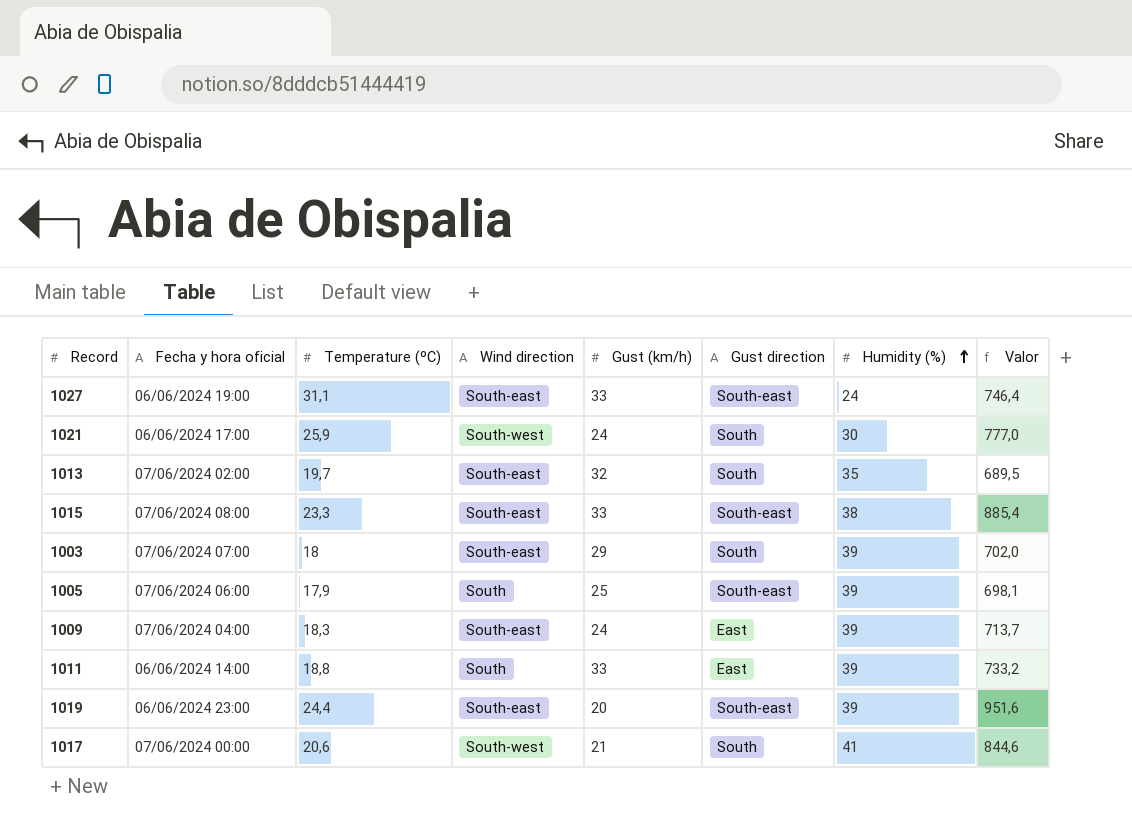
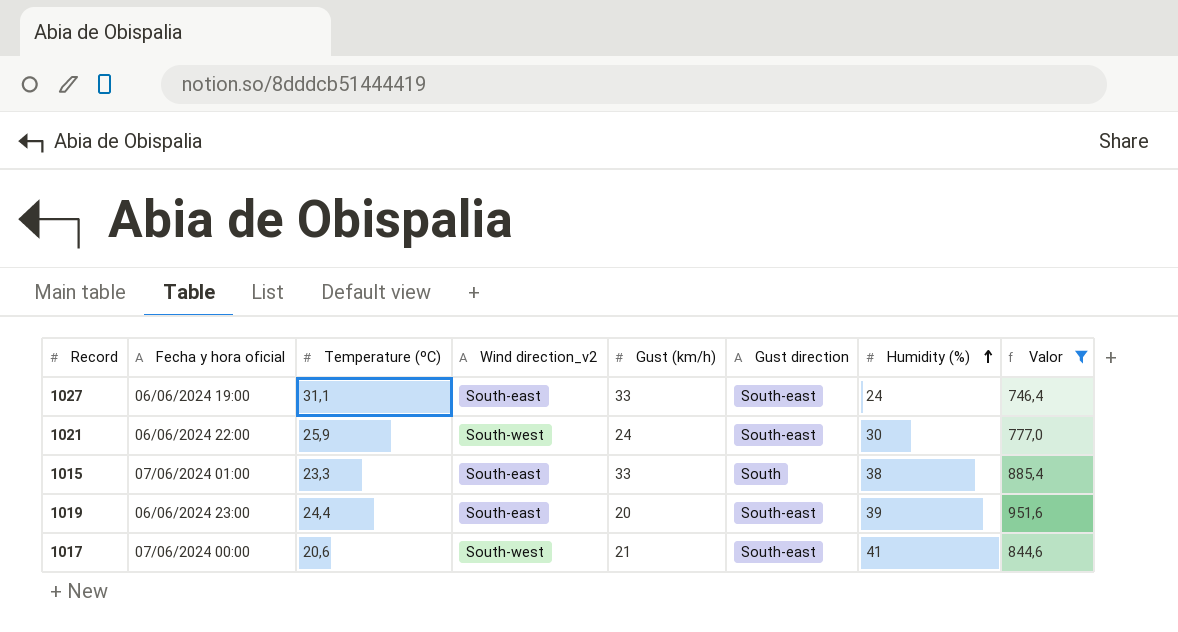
filter: none -> Valor >= 746,4
column name: Wind direction -> Wind direction_v2
1021 | Fecha y hora oficial: 06/06/2024 17:00 -> 06/06/2024 22:00
1021 | Gust direction: South -> South-east
1015 | Fecha y hora oficial: 07/06/2024 08:00 -> 07/06/2024 01:00
1015 | Gust direction: South-east -> South
1017 | Gust direction: South -> South-east

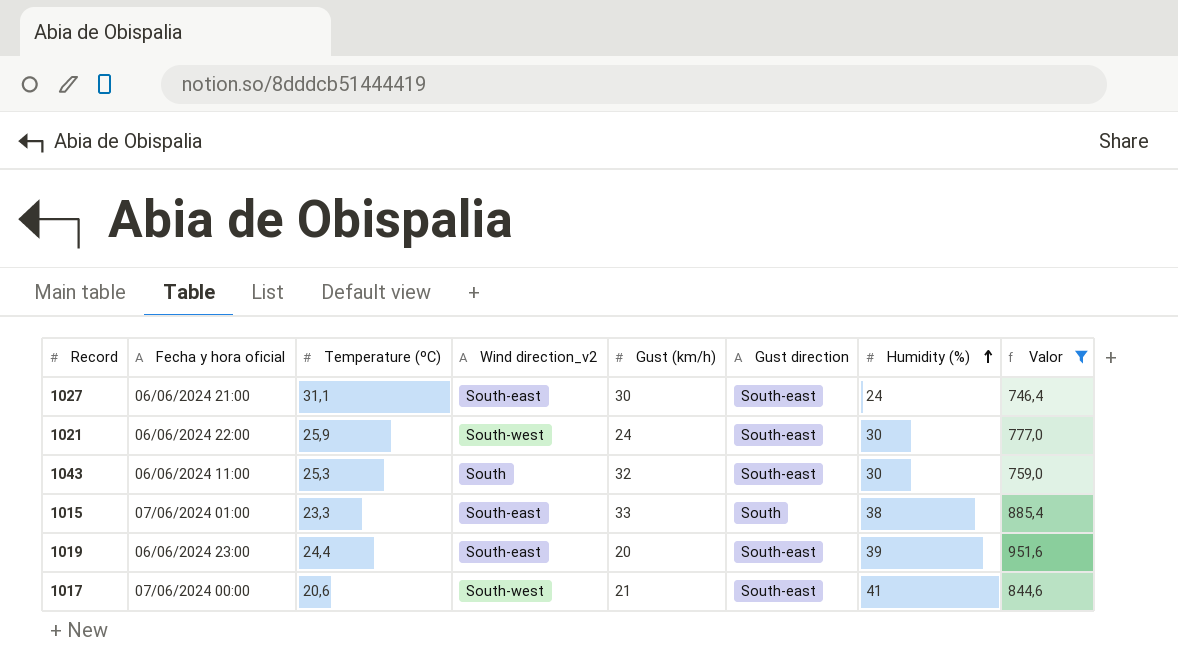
1027 | Fecha y hora oficial: 06/06/2024 19:00 -> 06/06/2024 21:00
1027 | Gust (km/h): 33 -> 30
row 1043: none -> 06/06/2024 11:00 | 25,3 | South | 32 | South-east | 30 | 759,0

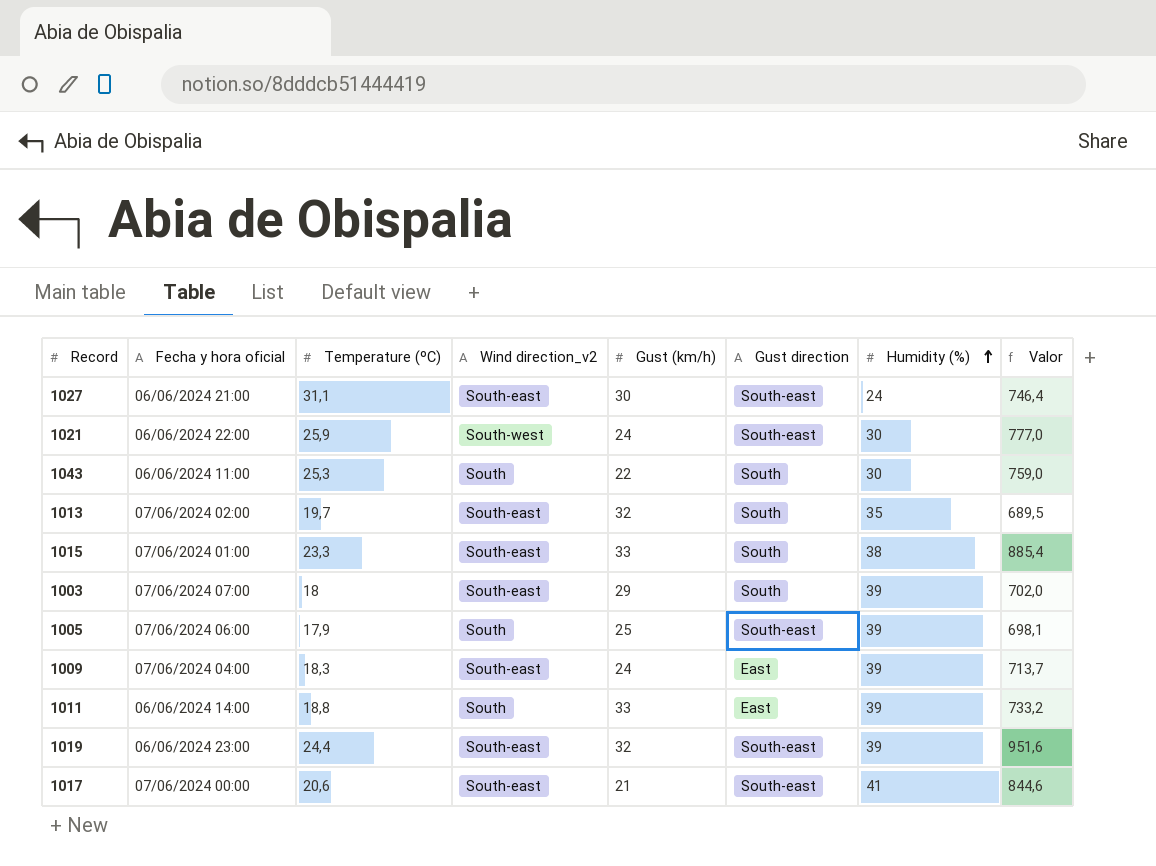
filter: Valor >= 746,4 -> none
1043 | Gust (km/h): 32 -> 22
1043 | Gust direction: South-east -> South
1019 | Gust (km/h): 20 -> 32
1017 | Wind direction_v2: South-west -> South-east

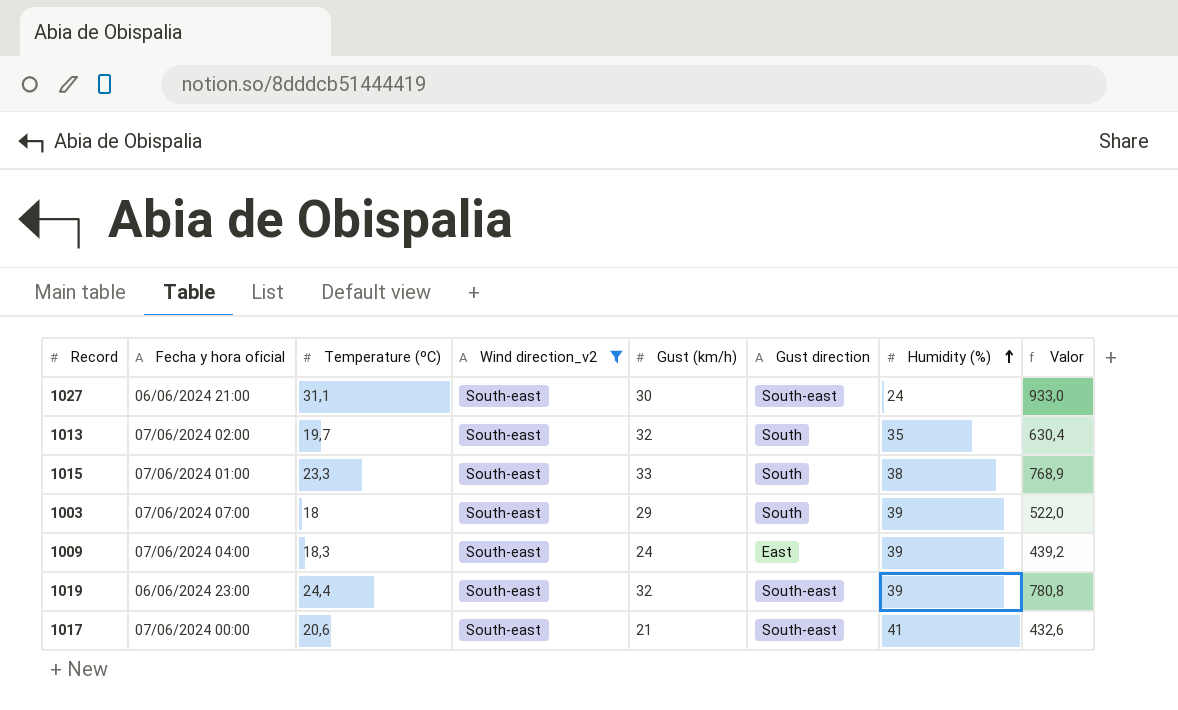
filter: none -> Wind direction_v2 = South-east
column Valor | formula: [Temperature (ºC)] * [Humidity (%)] -> [Temperature (ºC)] * [Gust (km/h)]

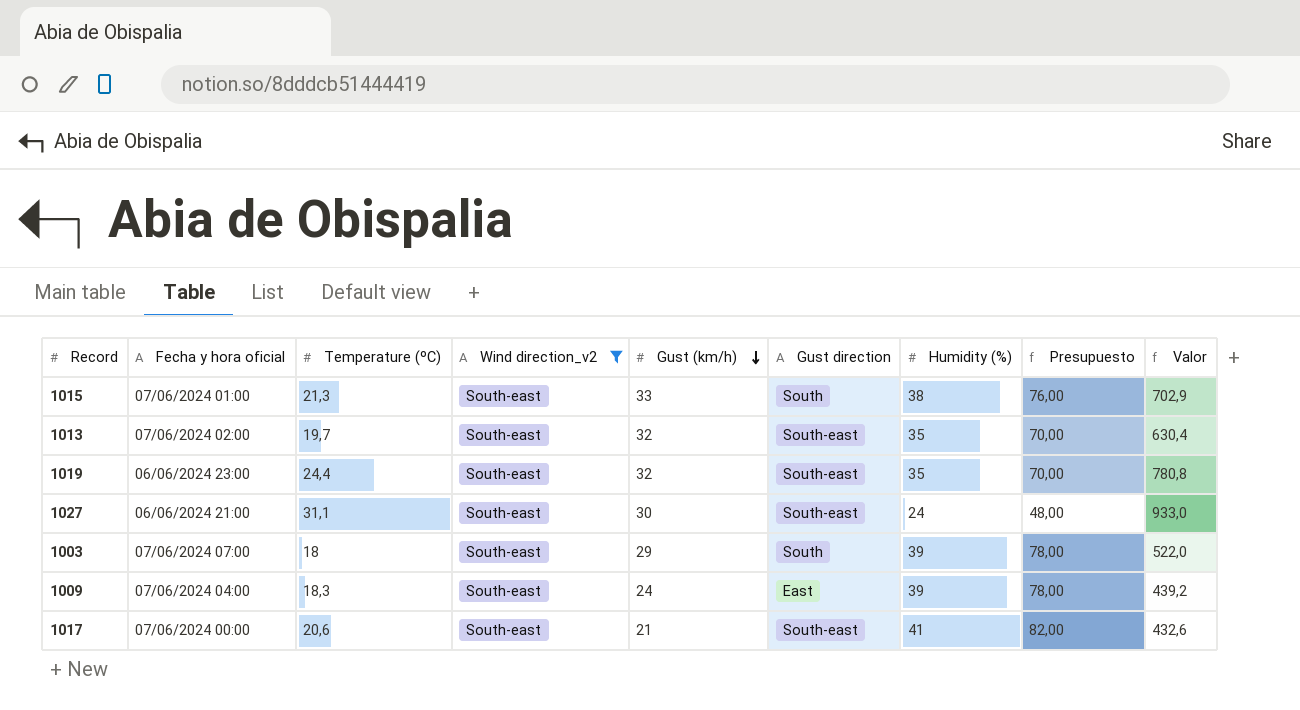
row order: Humidity (%) ascending -> Gust (km/h) descending
column Presupuesto | formula: none -> [Humidity (%)] * 2
1015 | Temperature (ºC): 23,3 -> 21,3
1015 | Valor: 768,9 -> 702,9
1013 | Gust direction: South -> South-east
1019 | Humidity (%): 39 -> 35

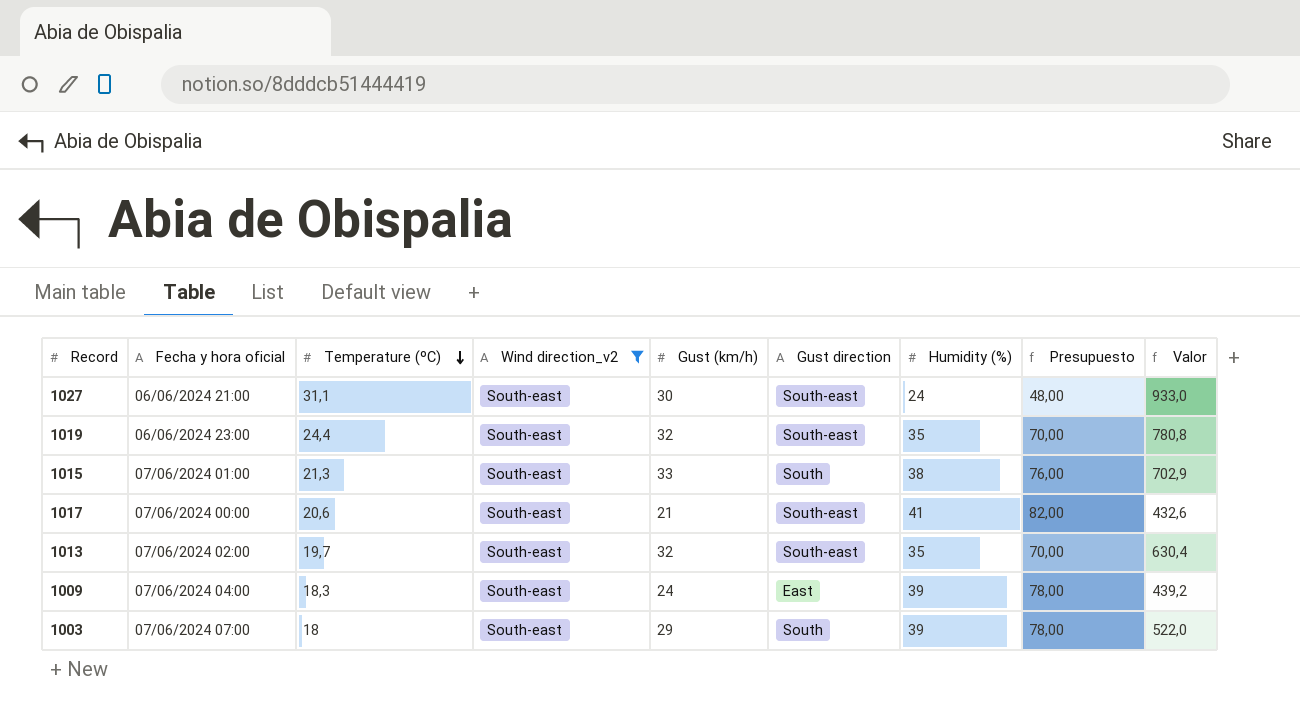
row order: Gust (km/h) descending -> Temperature (ºC) descending

